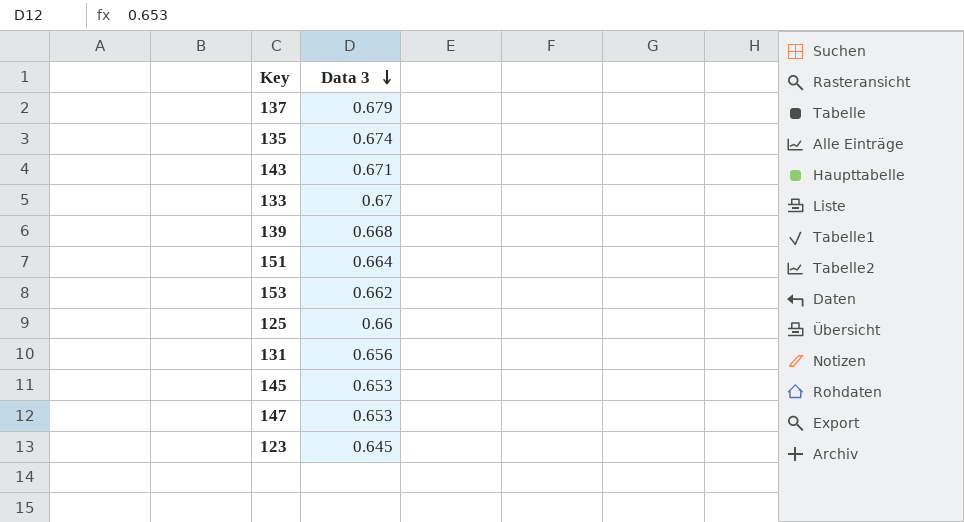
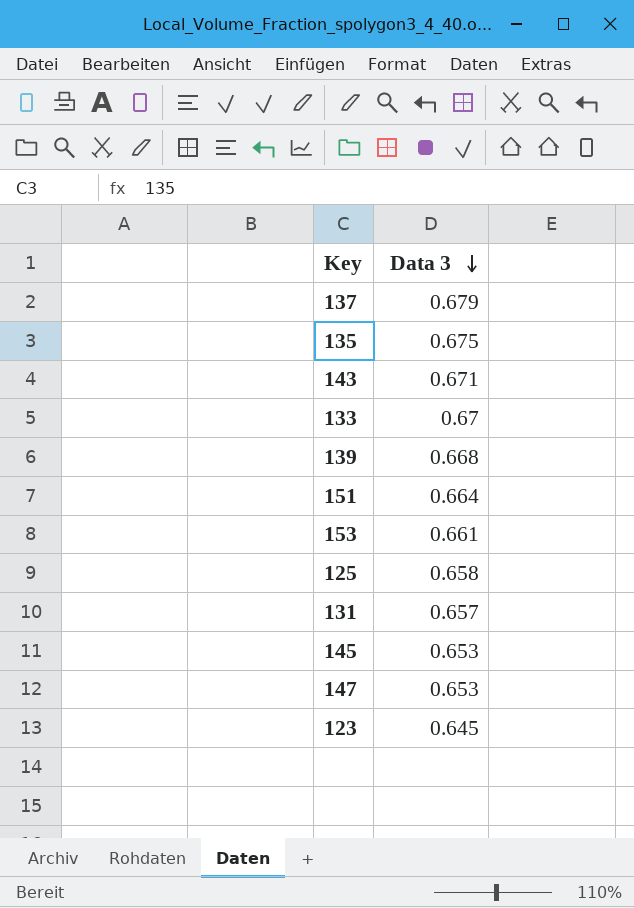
135 | Data 3: 0.674 -> 0.675
153 | Data 3: 0.662 -> 0.661
125 | Data 3: 0.66 -> 0.658
131 | Data 3: 0.656 -> 0.657

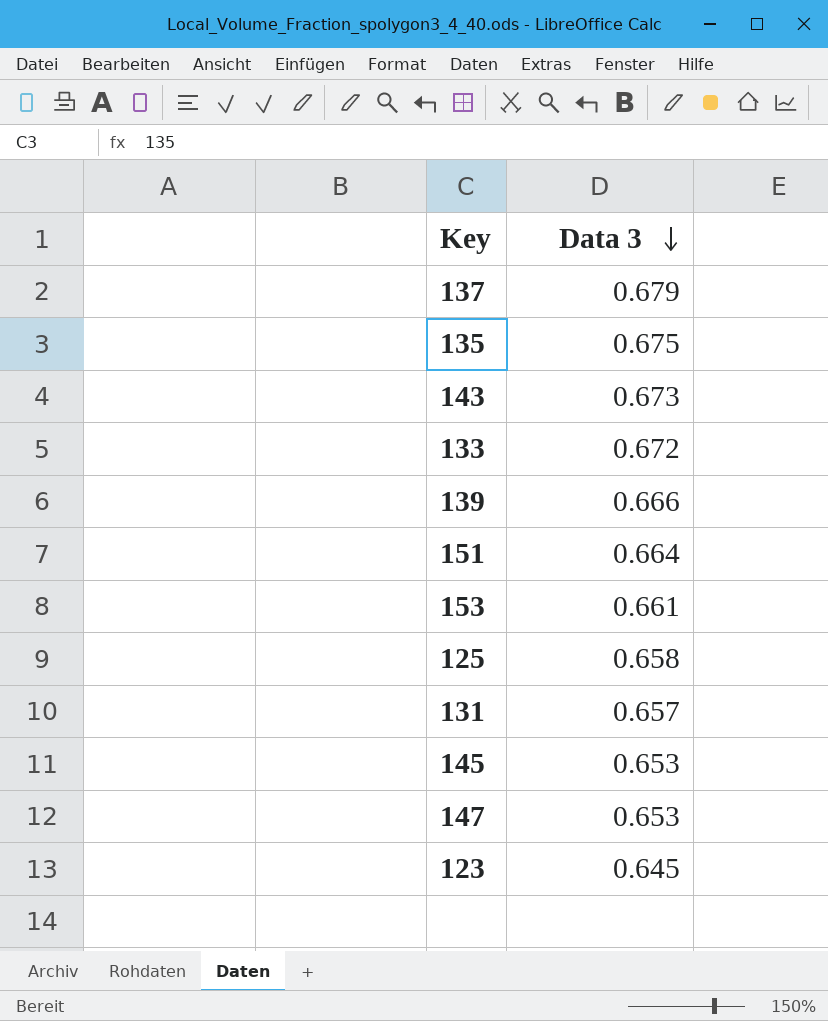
143 | Data 3: 0.671 -> 0.673
133 | Data 3: 0.67 -> 0.672
139 | Data 3: 0.668 -> 0.666

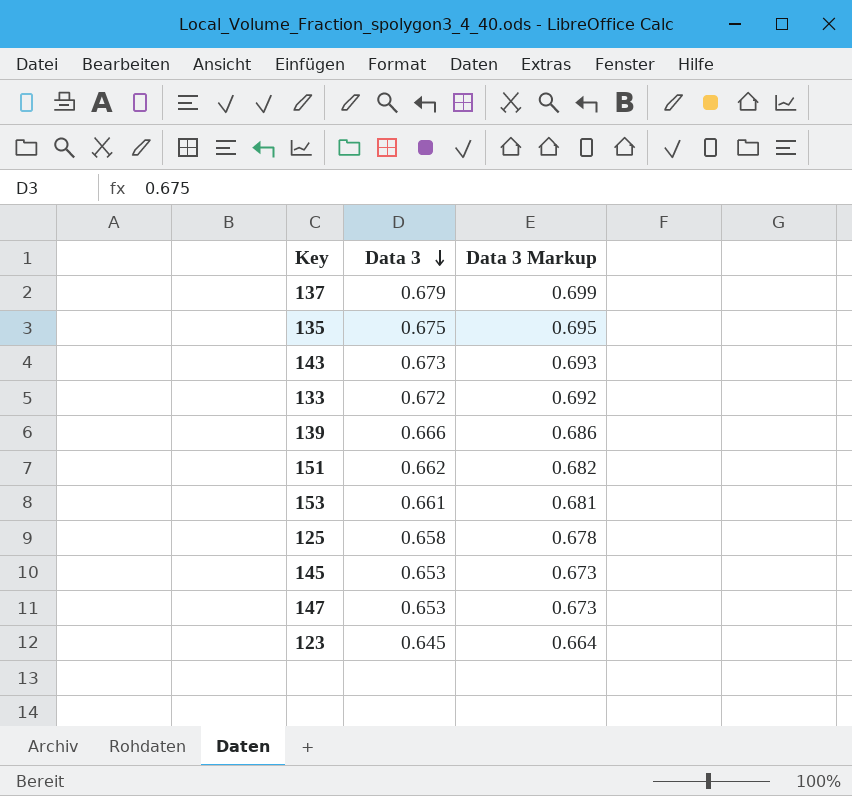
column Data 3 Markup | formula: none -> [Data 3] * 1.03
row 131: 0.657 -> none
151 | Data 3: 0.664 -> 0.662

